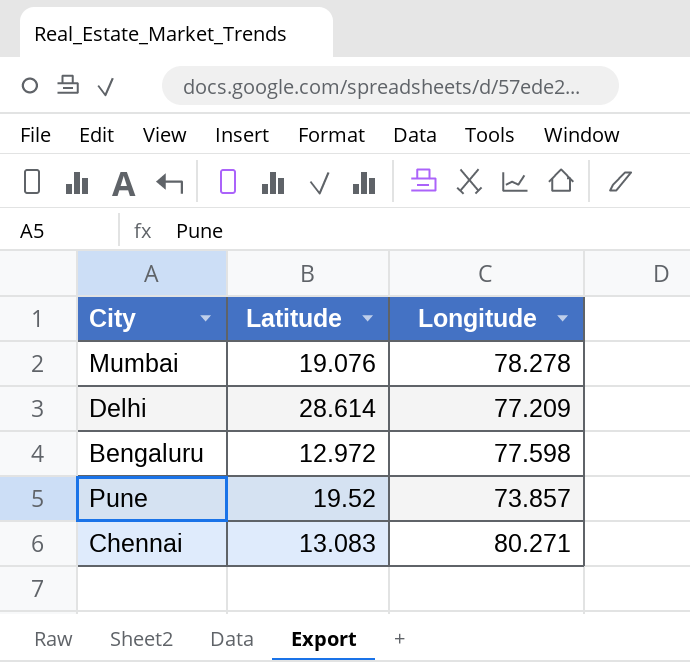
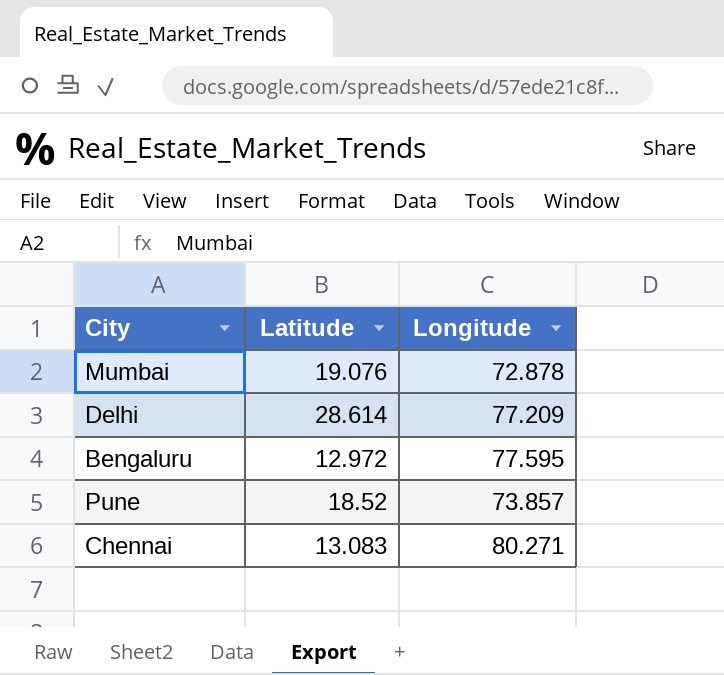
Mumbai | Longitude: 78.278 -> 72.878
Bengaluru | Longitude: 77.598 -> 77.595
Pune | Latitude: 19.52 -> 18.52

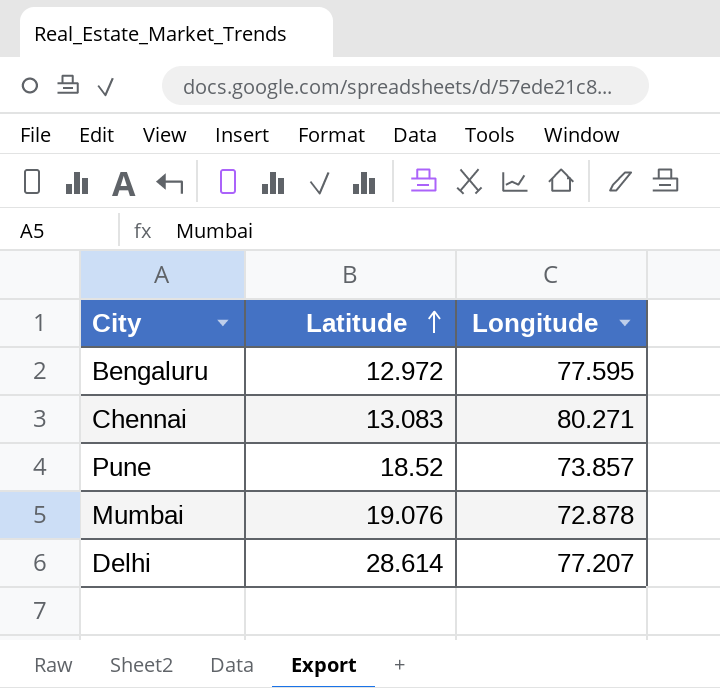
row order: none -> Latitude ascending
Delhi | Longitude: 77.209 -> 77.207

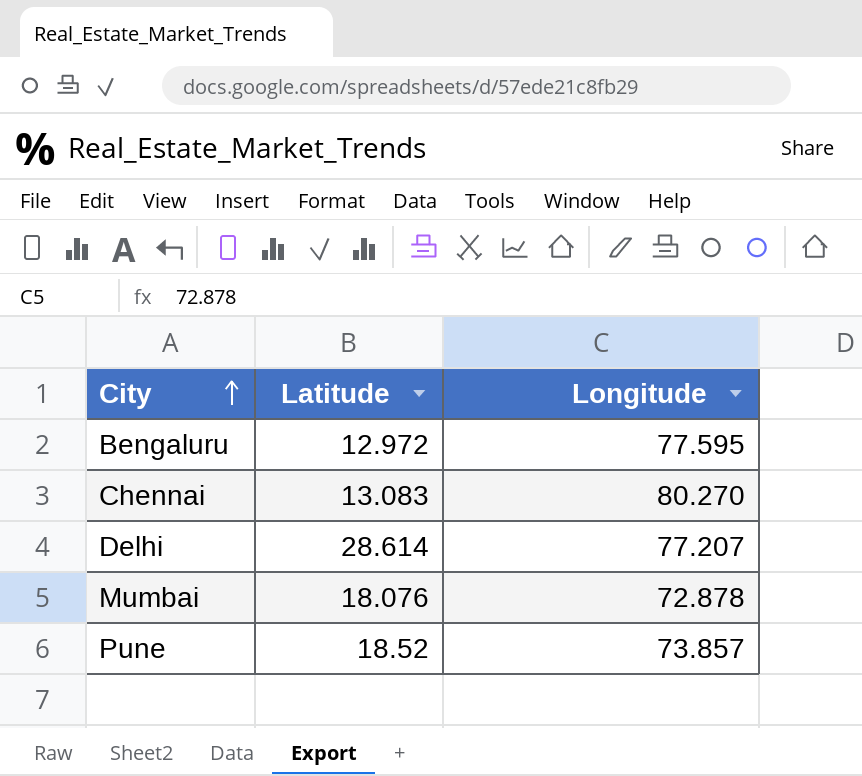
row order: Latitude ascending -> City ascending
Chennai | Longitude: 80.271 -> 80.270
Mumbai | Latitude: 19.076 -> 18.076

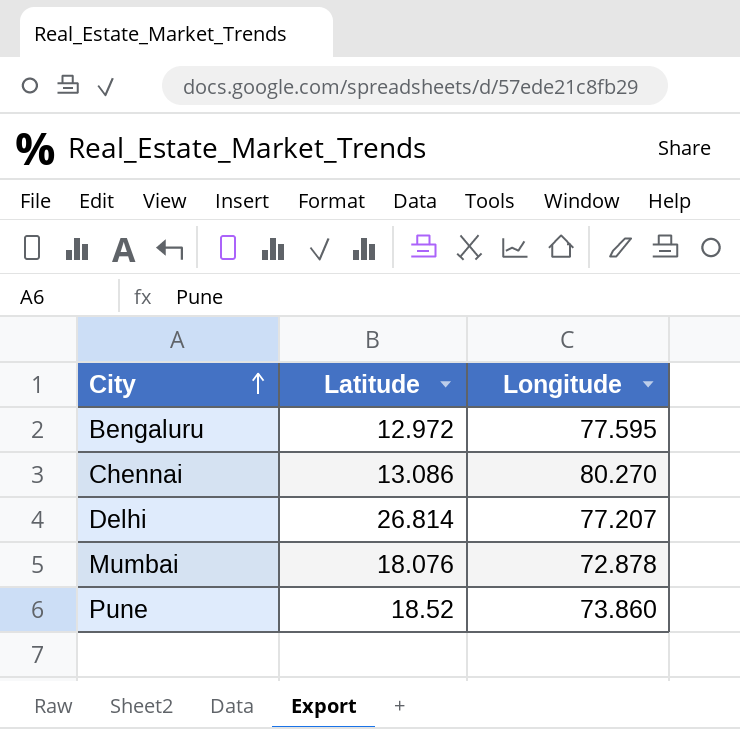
Chennai | Latitude: 13.083 -> 13.086
Delhi | Latitude: 28.614 -> 26.814
Pune | Longitude: 73.857 -> 73.860

